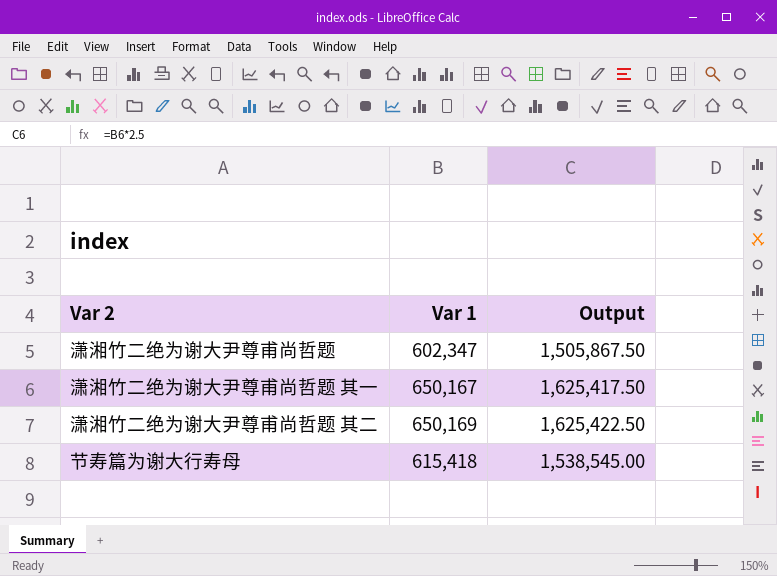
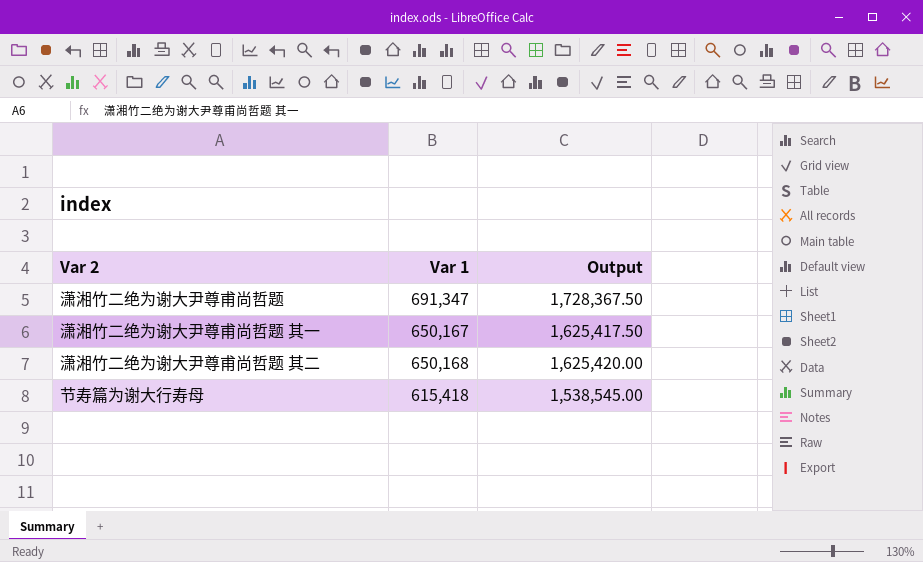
潇湘竹二绝为谢大尹尊甫尚哲题 | Var 1: 602,347 -> 691,347
潇湘竹二绝为谢大尹尊甫尚哲题 | Output: 1,505,867.50 -> 1,728,367.50
潇湘竹二绝为谢大尹尊甫尚哲题 其二 | Var 1: 650,169 -> 650,168
潇湘竹二绝为谢大尹尊甫尚哲题 其二 | Output: 1,625,422.50 -> 1,625,420.00

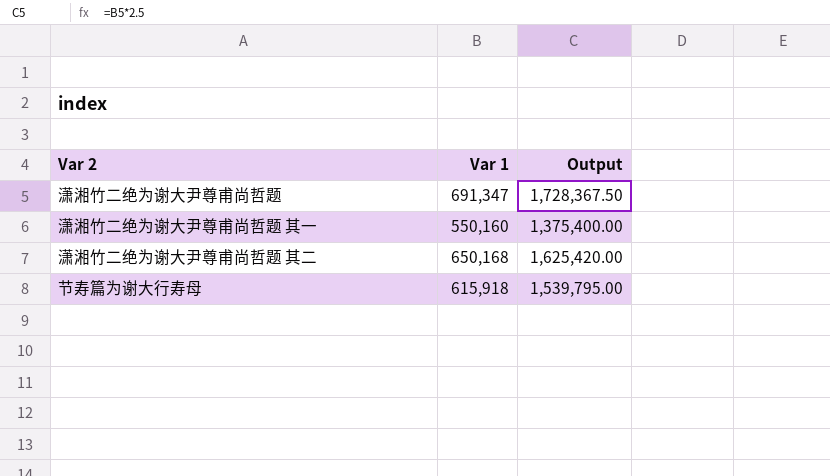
潇湘竹二绝为谢大尹尊甫尚哲题 其一 | Var 1: 650,167 -> 550,160
潇湘竹二绝为谢大尹尊甫尚哲题 其一 | Output: 1,625,417.50 -> 1,375,400.00
节寿篇为谢大行寿母 | Var 1: 615,418 -> 615,918
节寿篇为谢大行寿母 | Output: 1,538,545.00 -> 1,539,795.00

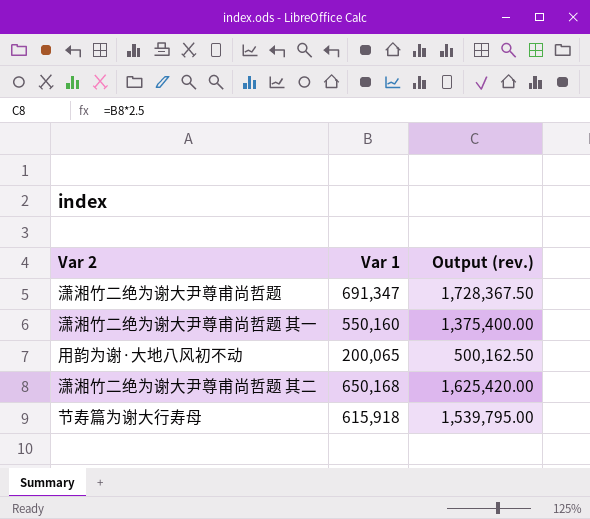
column name: Output -> Output (rev.)
row 用韵为谢·大地八风初不动: none -> 200,065 | 500,162.50

